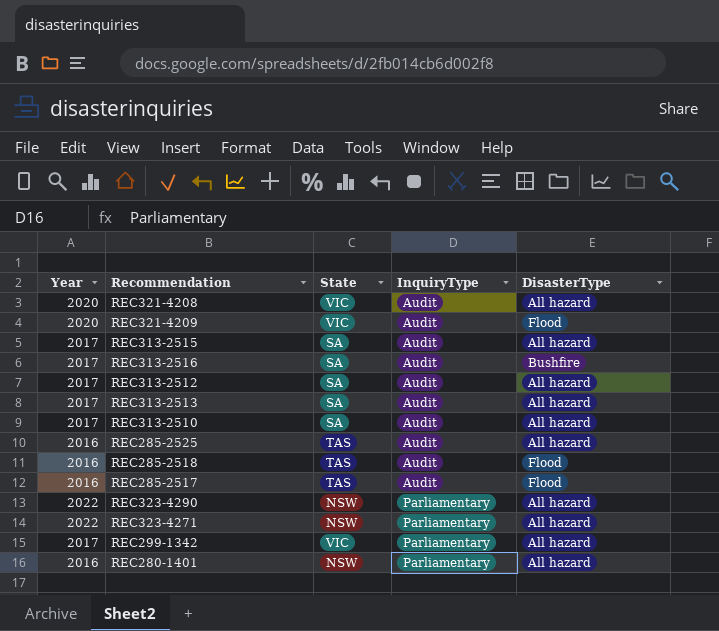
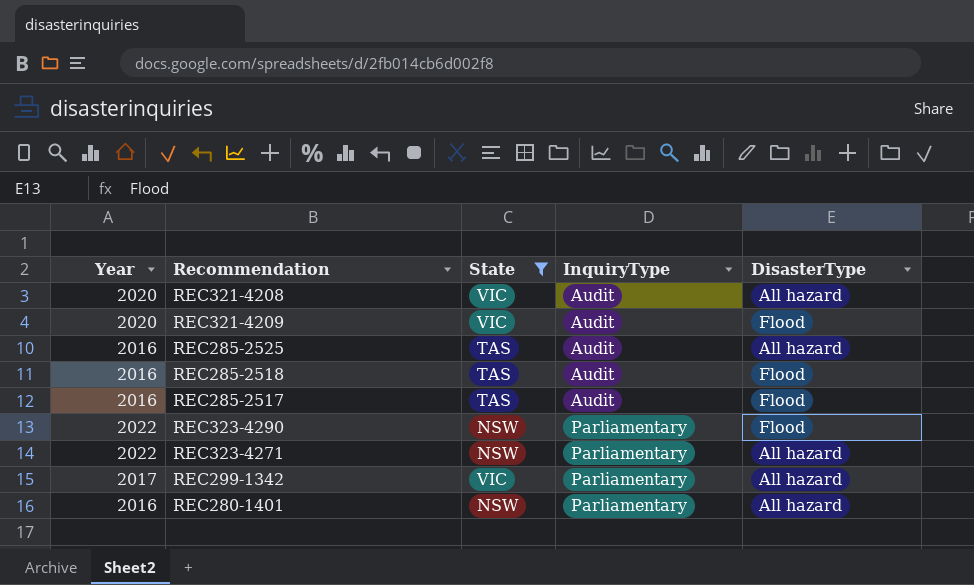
filter: none -> State != SA
REC323-4290 | DisasterType: All hazard -> Flood

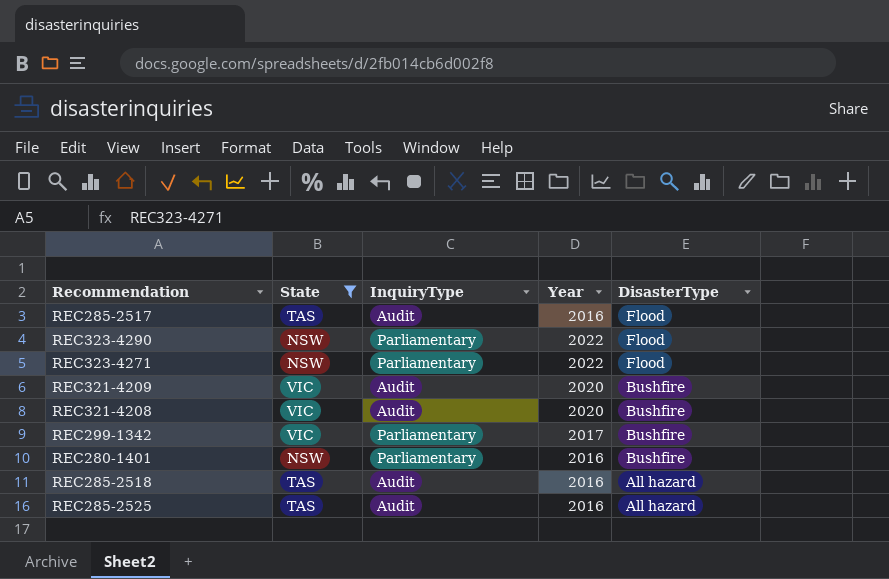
row order: InquiryType ascending -> DisasterType descending
column Year | position: 1 -> 4
REC323-4271 | DisasterType: All hazard -> Flood
REC321-4209 | DisasterType: Flood -> Bushfire
REC321-4208 | DisasterType: All hazard -> Bushfire
REC299-1342 | DisasterType: All hazard -> Bushfire
REC280-1401 | DisasterType: All hazard -> Bushfire
REC285-2518 | DisasterType: Flood -> All hazard

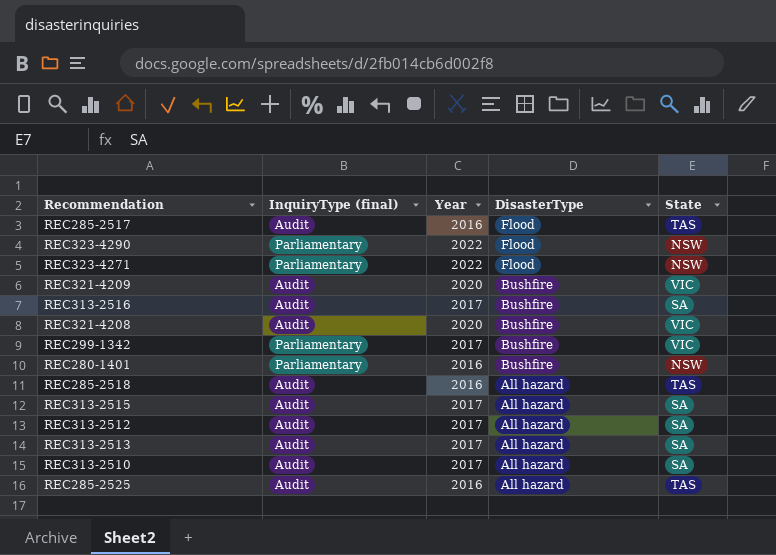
filter: State != SA -> none
column name: InquiryType -> InquiryType (final)
column State | position: 2 -> 5

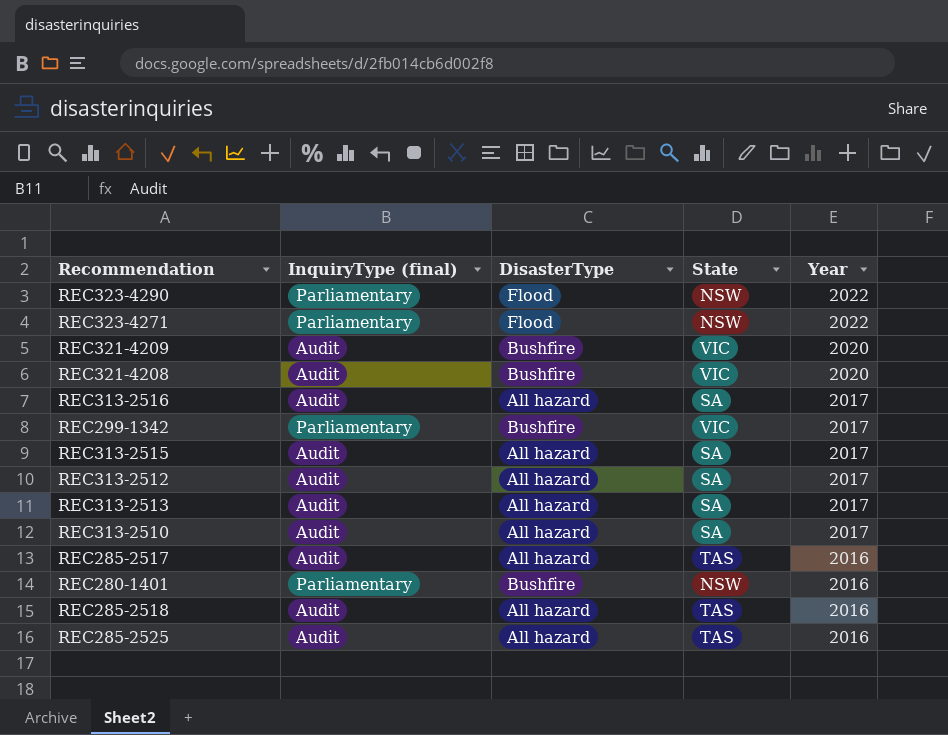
row order: DisasterType descending -> Year descending
column Year | position: 3 -> 5
REC313-2516 | DisasterType: Bushfire -> All hazard
REC285-2517 | DisasterType: Flood -> All hazard

